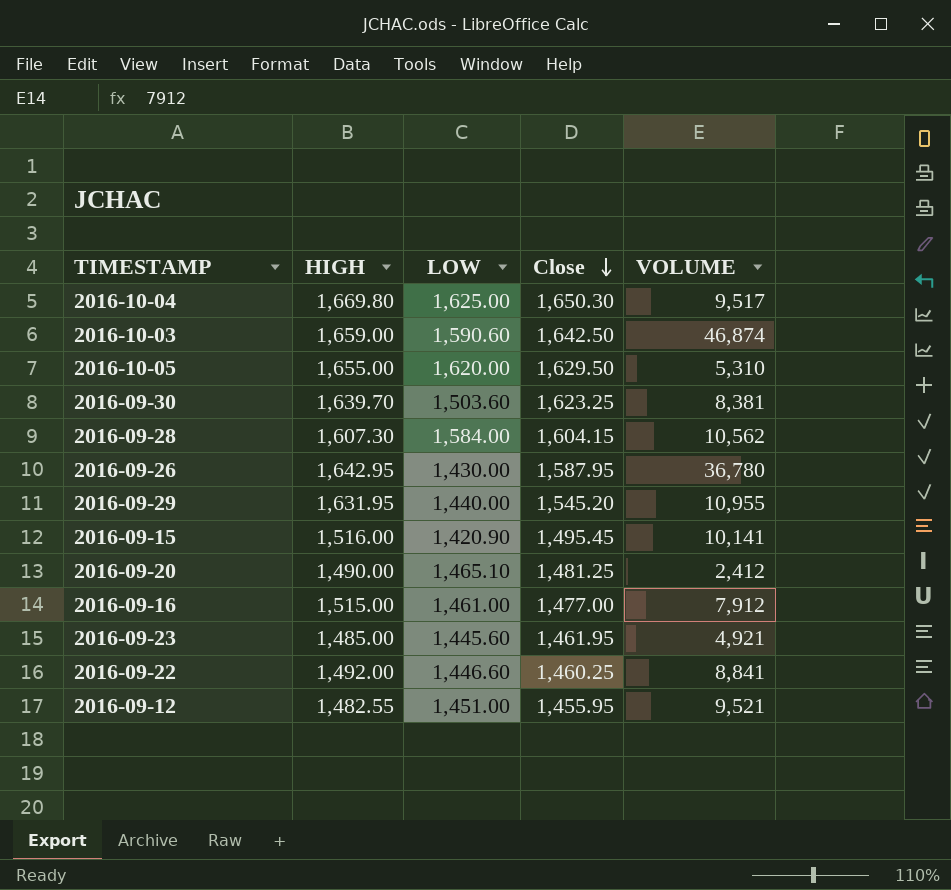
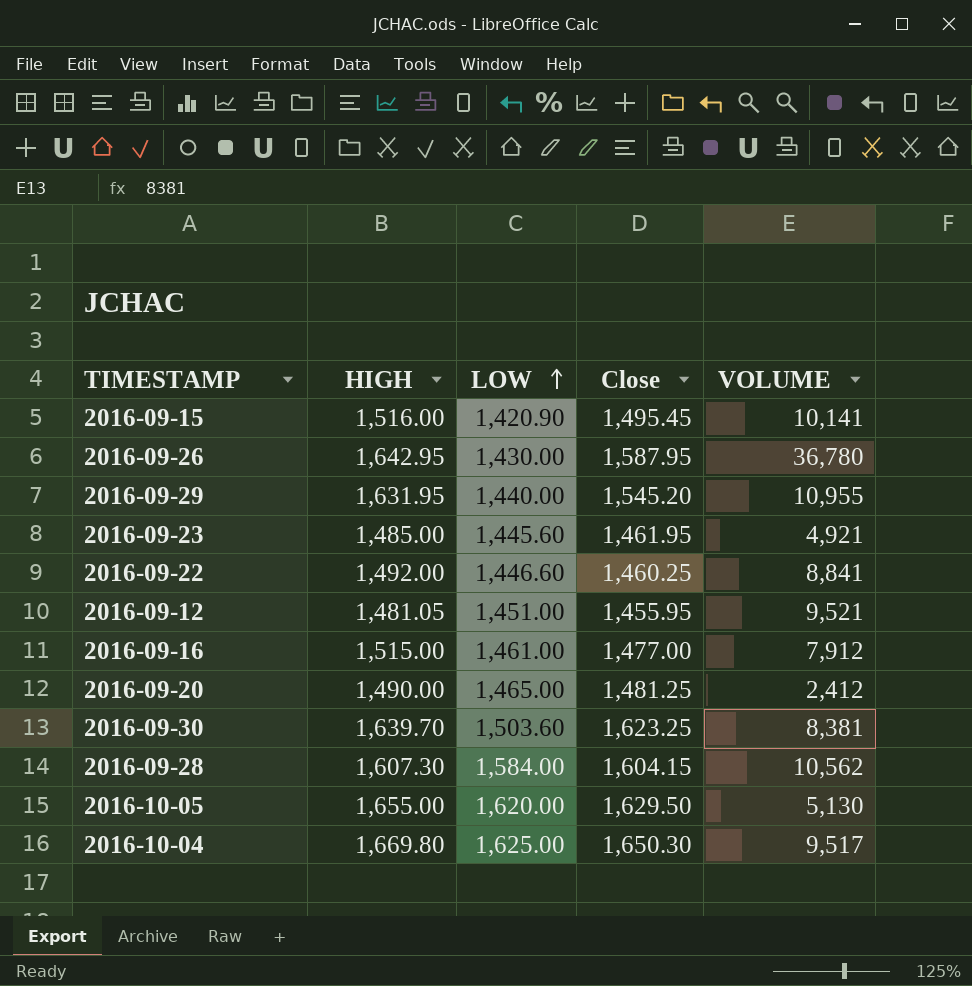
row order: Close descending -> LOW ascending
row 2016-10-03: 1,659.00 | 1,590.60 | 1,642.50 | 46,874 -> none
2016-09-12 | HIGH: 1,482.55 -> 1,481.05
2016-09-20 | LOW: 1,465.10 -> 1,465.00
2016-10-05 | VOLUME: 5,310 -> 5,130

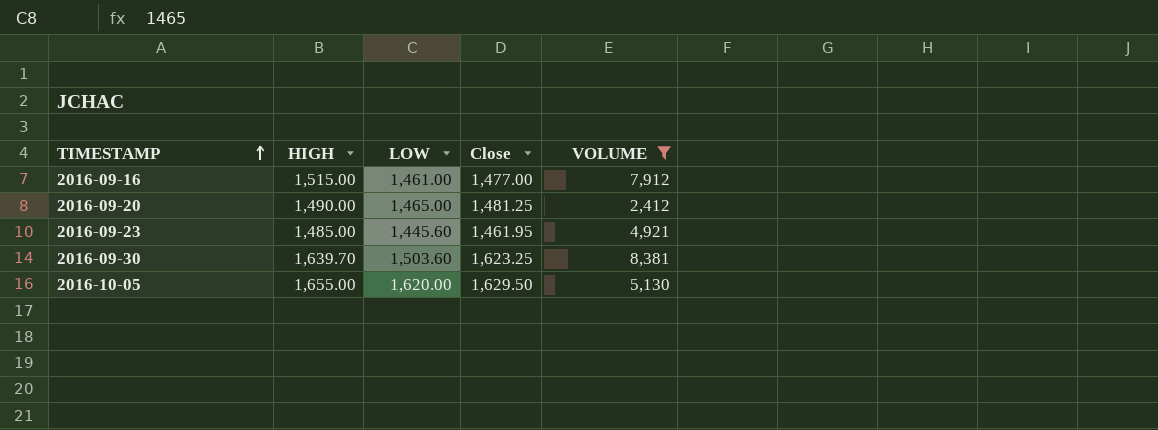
filter: none -> VOLUME <= 8,381
row order: LOW ascending -> TIMESTAMP ascending

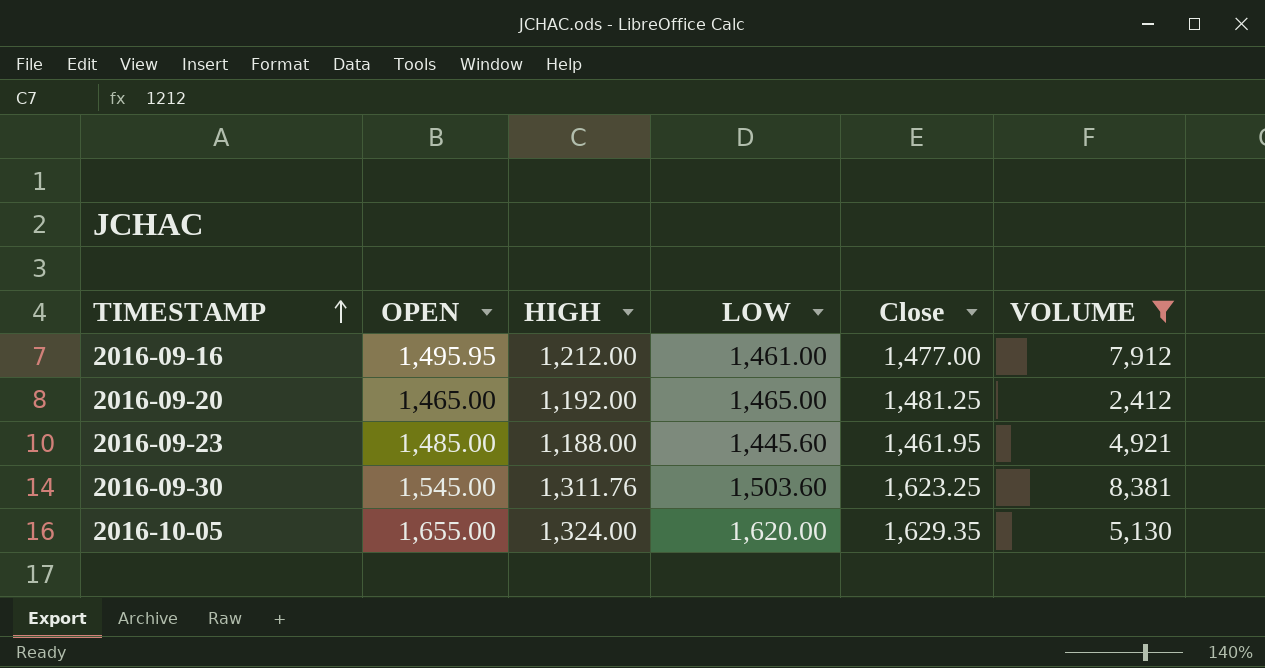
column OPEN | position: none -> 2
2016-09-16 | HIGH: 1,515.00 -> 1,212.00
2016-09-20 | HIGH: 1,490.00 -> 1,192.00
2016-09-23 | HIGH: 1,485.00 -> 1,188.00
2016-09-30 | HIGH: 1,639.70 -> 1,311.76
2016-10-05 | HIGH: 1,655.00 -> 1,324.00
2016-10-05 | Close: 1,629.50 -> 1,629.35

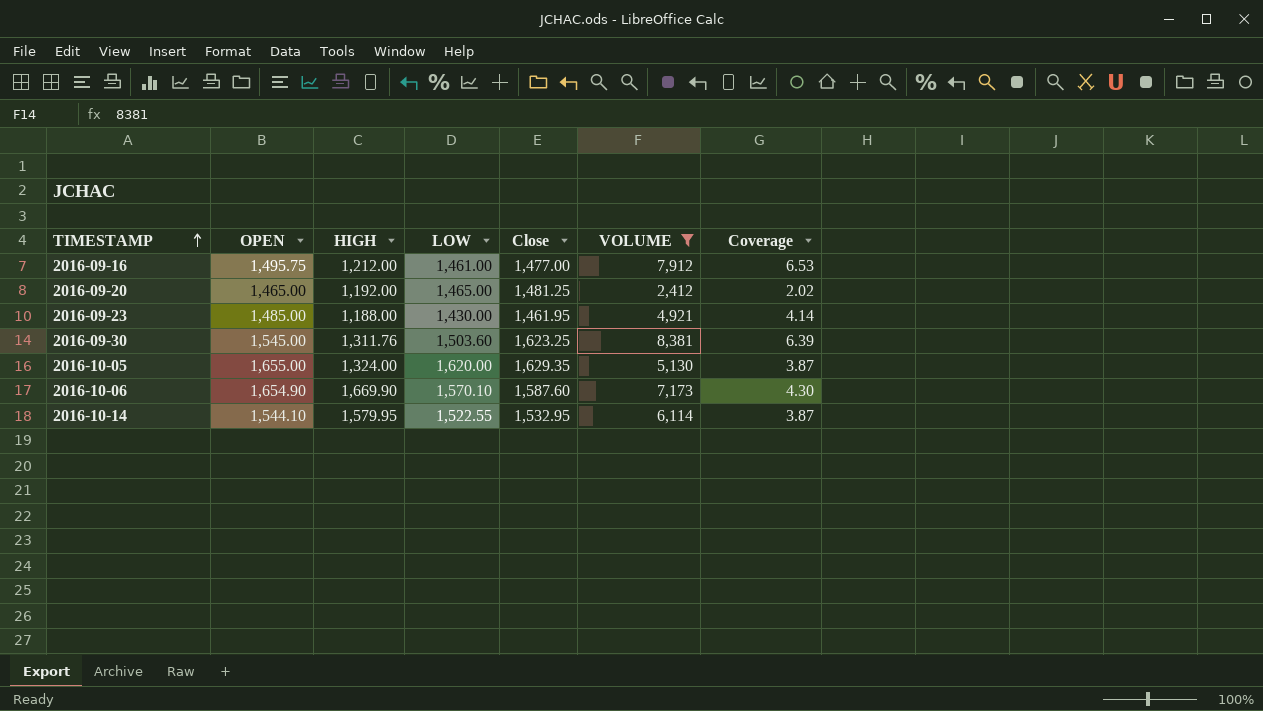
column Coverage | formula: none -> [VOLUME] / [HIGH]
2016-09-16 | OPEN: 1,495.95 -> 1,495.75
2016-09-23 | LOW: 1,445.60 -> 1,430.00
row 2016-10-06: none -> 1,654.90 | 1,669.90 | 1,570.10 | 1,587.60 | 7,173 | 4.30
row 2016-10-14: none -> 1,544.10 | 1,579.95 | 1,522.55 | 1,532.95 | 6,114 | 3.87

